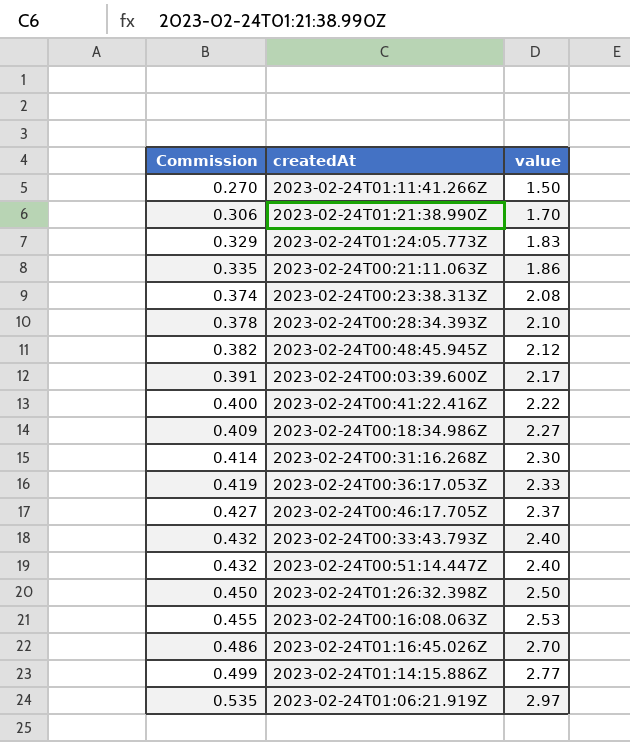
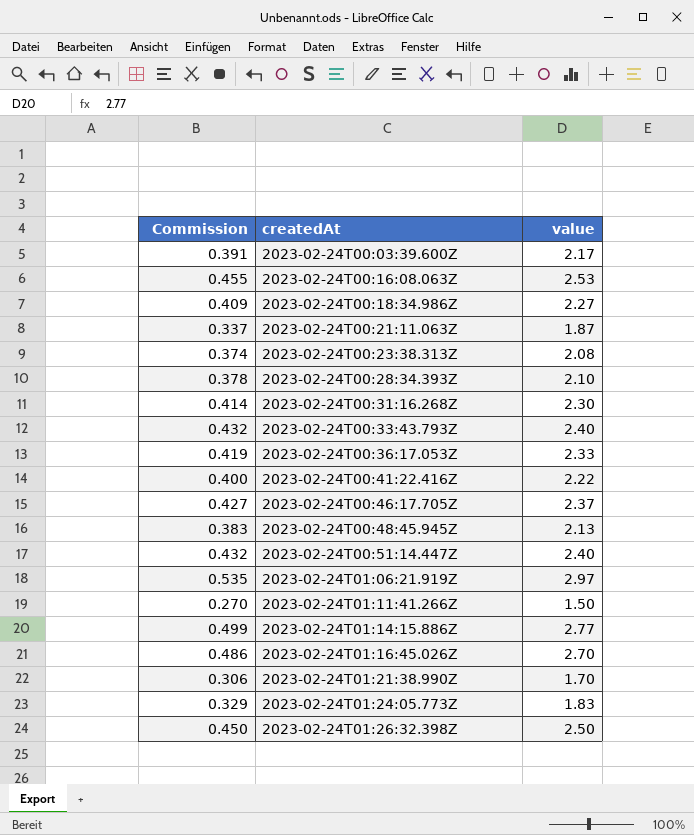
row order: Commission ascending -> createdAt ascending
2023-02-24T00:21:11.063Z | Commission: 0.335 -> 0.337
2023-02-24T00:21:11.063Z | value: 1.86 -> 1.87
2023-02-24T00:48:45.945Z | Commission: 0.382 -> 0.383
2023-02-24T00:48:45.945Z | value: 2.12 -> 2.13

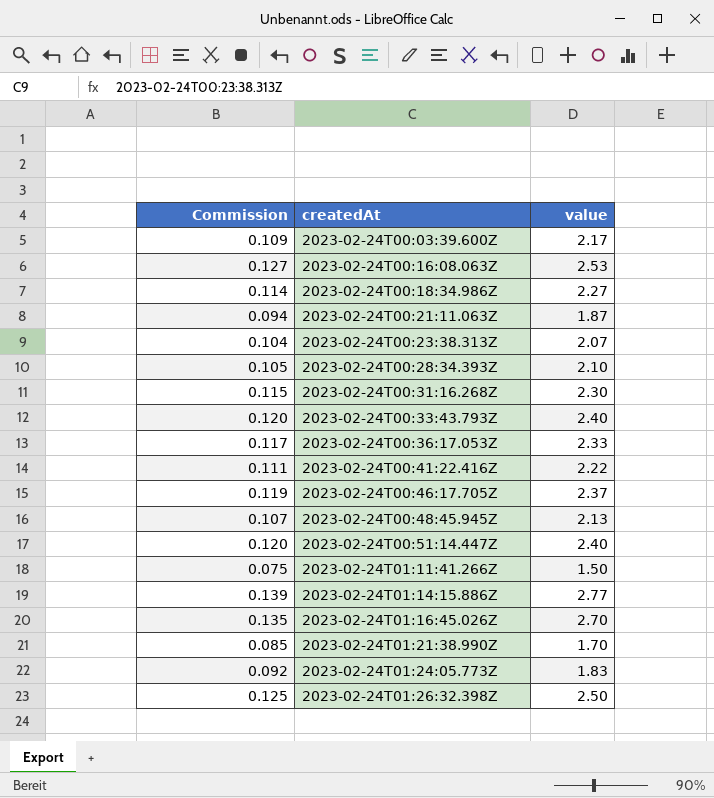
column Commission | formula: [value] * 0.18 -> [value] * 0.05
row 2023-02-24T01:06:21.919Z: 0.535 | 2.97 -> none
2023-02-24T00:23:38.313Z | value: 2.08 -> 2.07

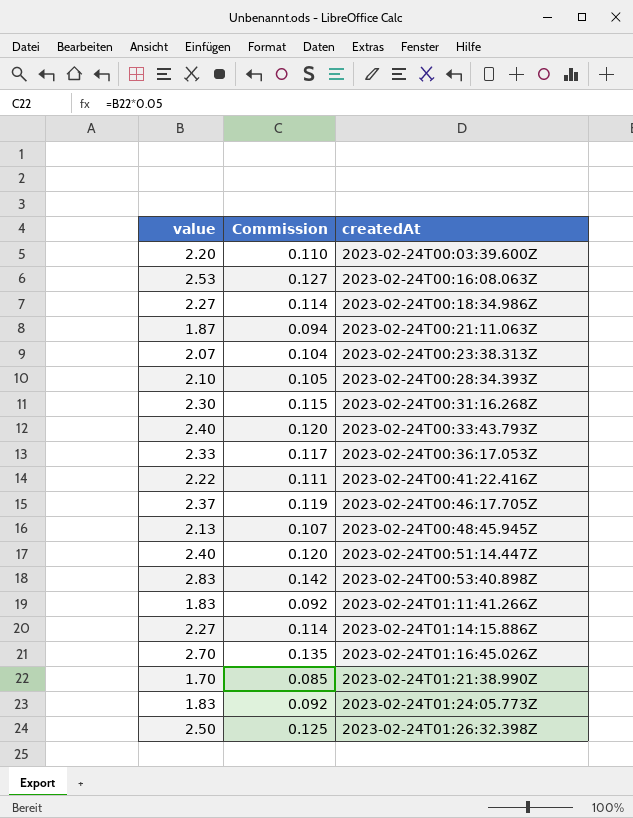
column value | position: 3 -> 1
2023-02-24T00:03:39.600Z | value: 2.17 -> 2.20
2023-02-24T00:03:39.600Z | Commission: 0.109 -> 0.110
row 2023-02-24T00:53:40.898Z: none -> 2.83 | 0.142
2023-02-24T01:11:41.266Z | value: 1.50 -> 1.83
2023-02-24T01:11:41.266Z | Commission: 0.075 -> 0.092
2023-02-24T01:14:15.886Z | value: 2.77 -> 2.27
2023-02-24T01:14:15.886Z | Commission: 0.139 -> 0.114

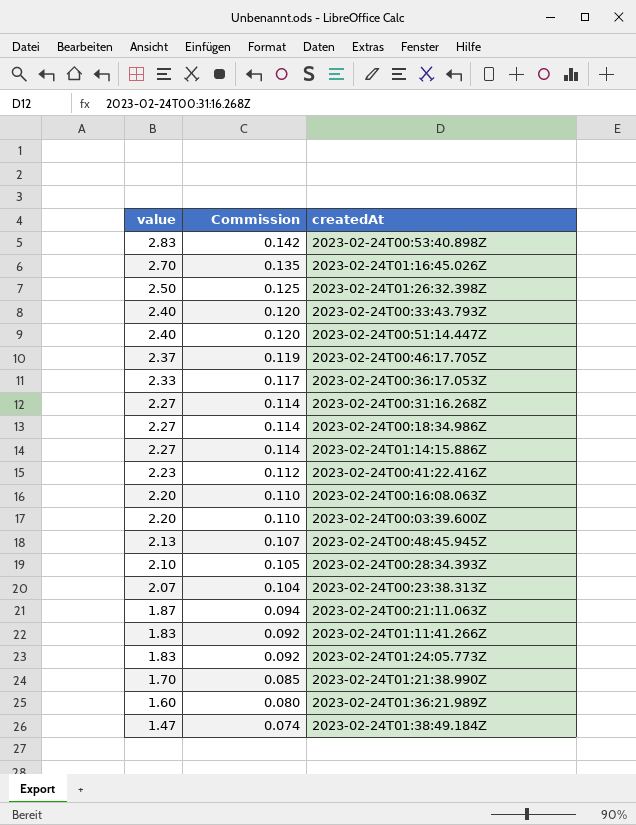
row order: createdAt ascending -> value descending
2023-02-24T00:31:16.268Z | value: 2.30 -> 2.27
2023-02-24T00:31:16.268Z | Commission: 0.115 -> 0.114
2023-02-24T00:41:22.416Z | value: 2.22 -> 2.23
2023-02-24T00:41:22.416Z | Commission: 0.111 -> 0.112
2023-02-24T00:16:08.063Z | value: 2.53 -> 2.20
2023-02-24T00:16:08.063Z | Commission: 0.127 -> 0.110
row 2023-02-24T01:36:21.989Z: none -> 1.60 | 0.080
row 2023-02-24T01:38:49.184Z: none -> 1.47 | 0.074

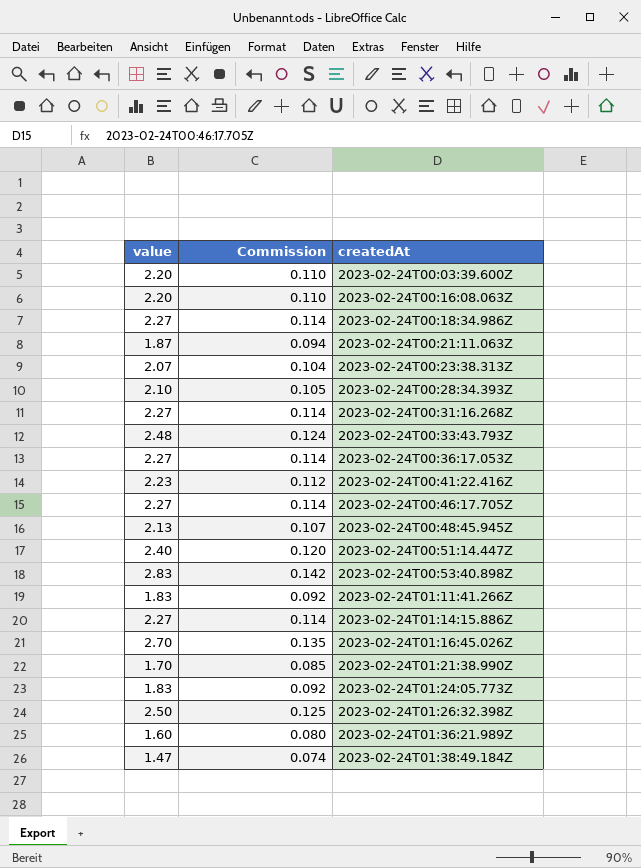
row order: value descending -> createdAt ascending
2023-02-24T00:33:43.793Z | value: 2.40 -> 2.48
2023-02-24T00:33:43.793Z | Commission: 0.120 -> 0.124
2023-02-24T00:36:17.053Z | value: 2.33 -> 2.27
2023-02-24T00:36:17.053Z | Commission: 0.117 -> 0.114
2023-02-24T00:46:17.705Z | value: 2.37 -> 2.27
2023-02-24T00:46:17.705Z | Commission: 0.119 -> 0.114

